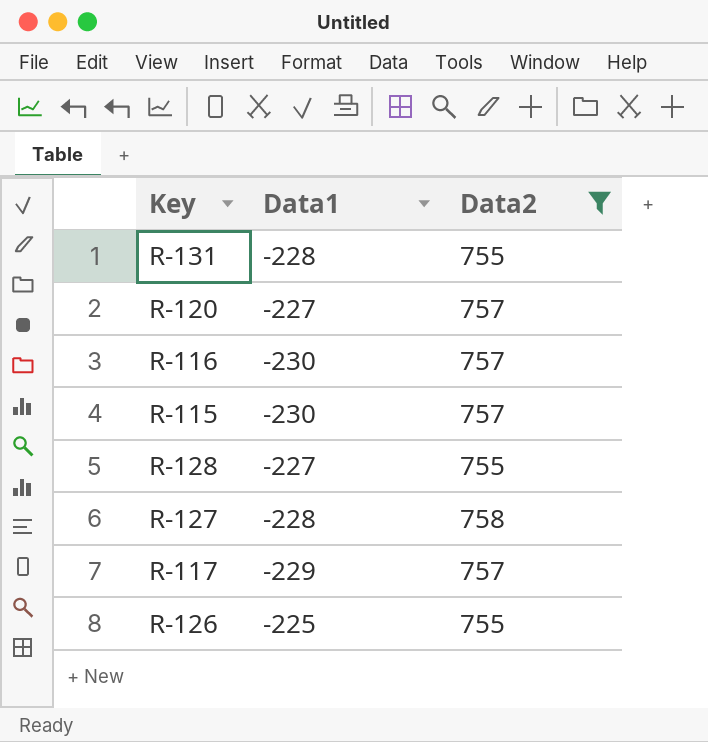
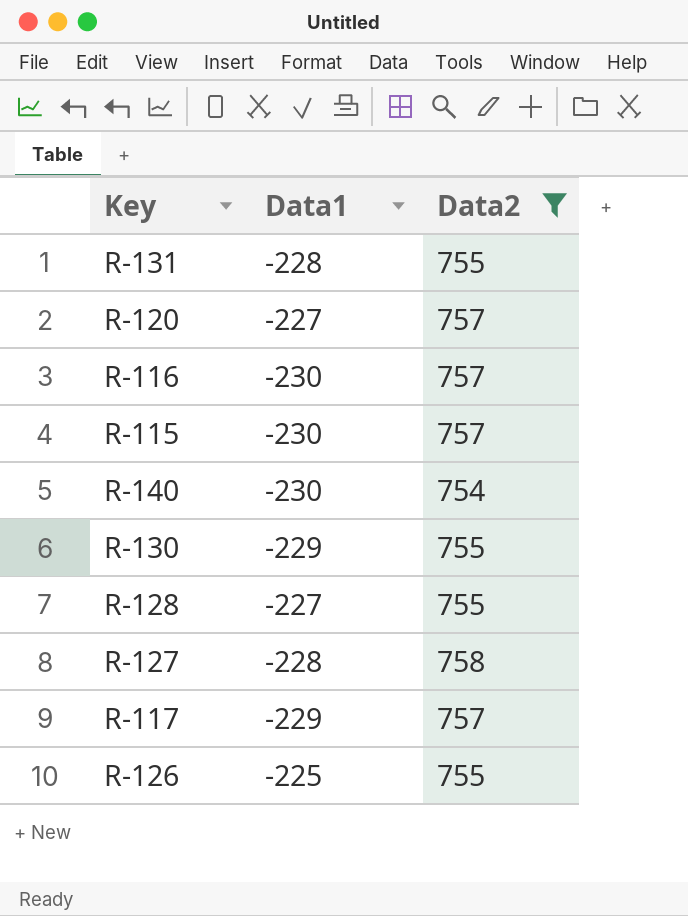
row R-140: none -> -230 | 754
row R-130: none -> -229 | 755

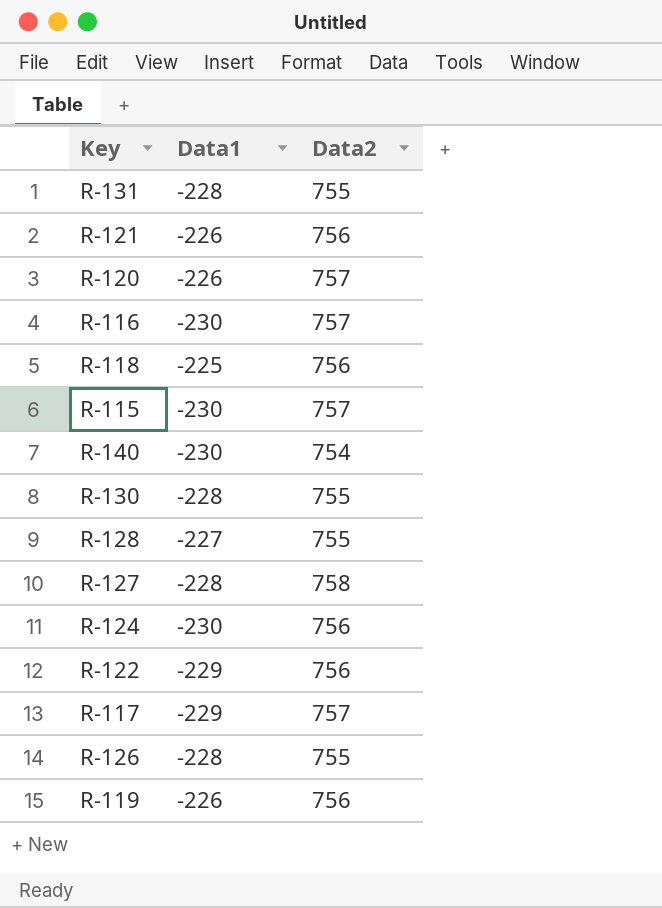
filter: Data2 != 756 -> none
R-120 | Data1: -227 -> -226
R-130 | Data1: -229 -> -228
R-126 | Data1: -225 -> -228

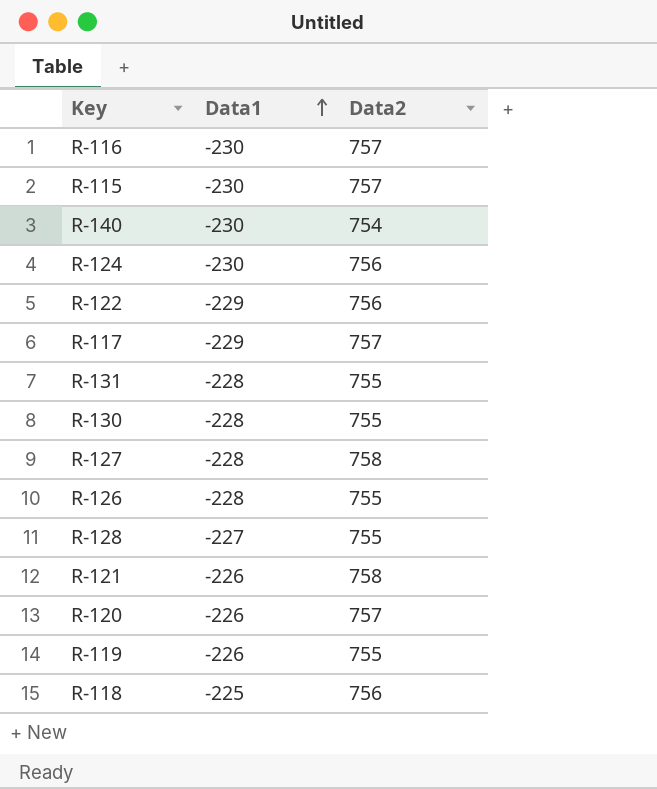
row order: none -> Data1 ascending
R-121 | Data2: 756 -> 758
R-119 | Data2: 756 -> 755

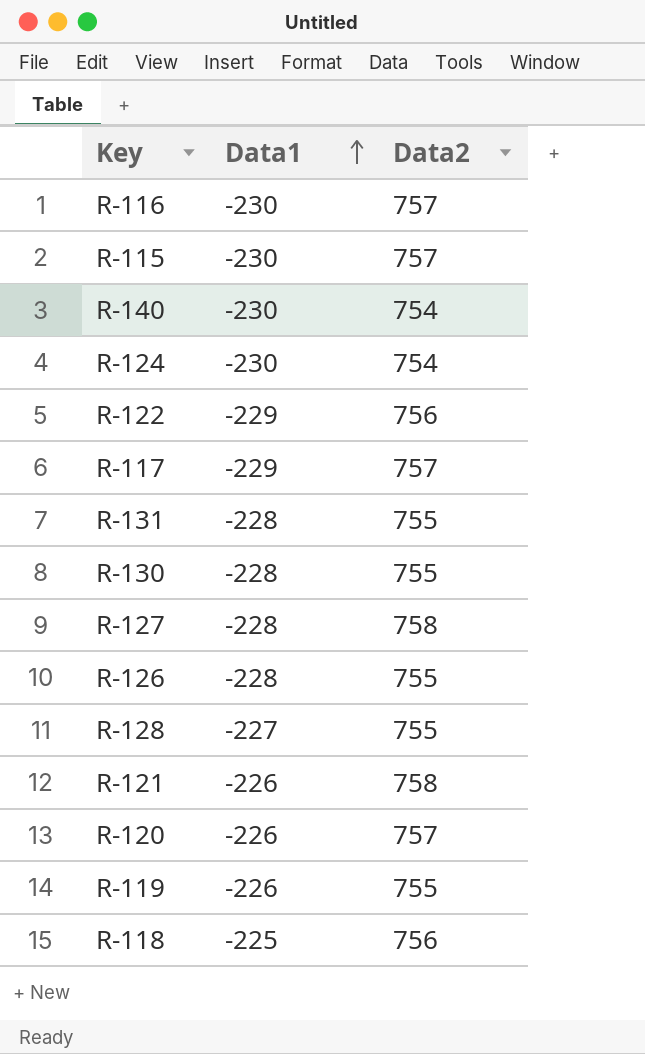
R-124 | Data2: 756 -> 754

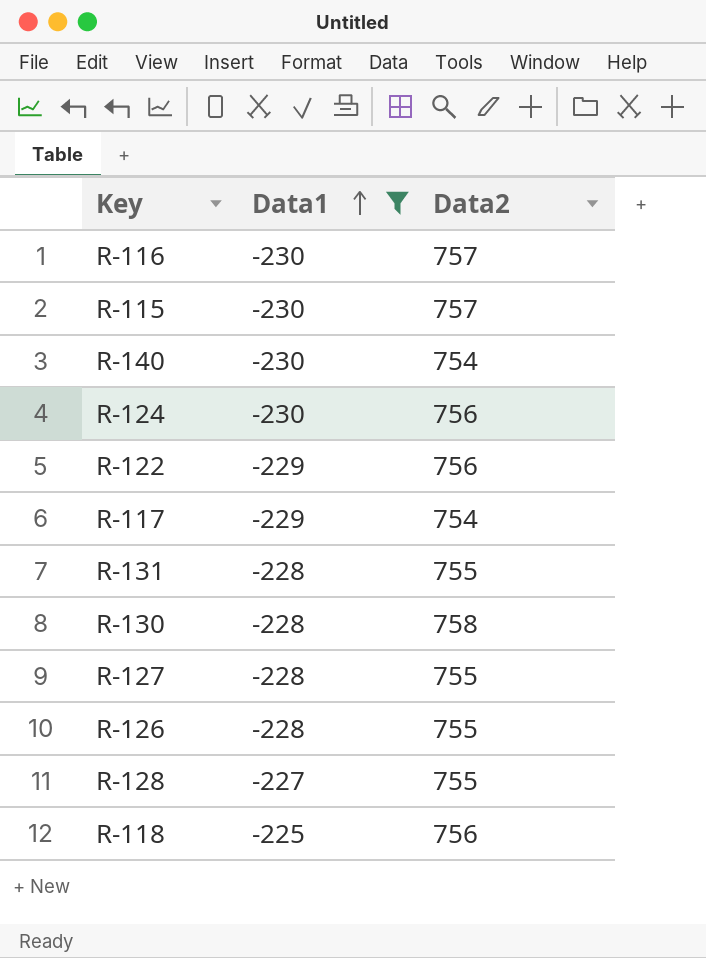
filter: none -> Data1 != -226
R-124 | Data2: 754 -> 756
R-117 | Data2: 757 -> 754
R-130 | Data2: 755 -> 758
R-127 | Data2: 758 -> 755

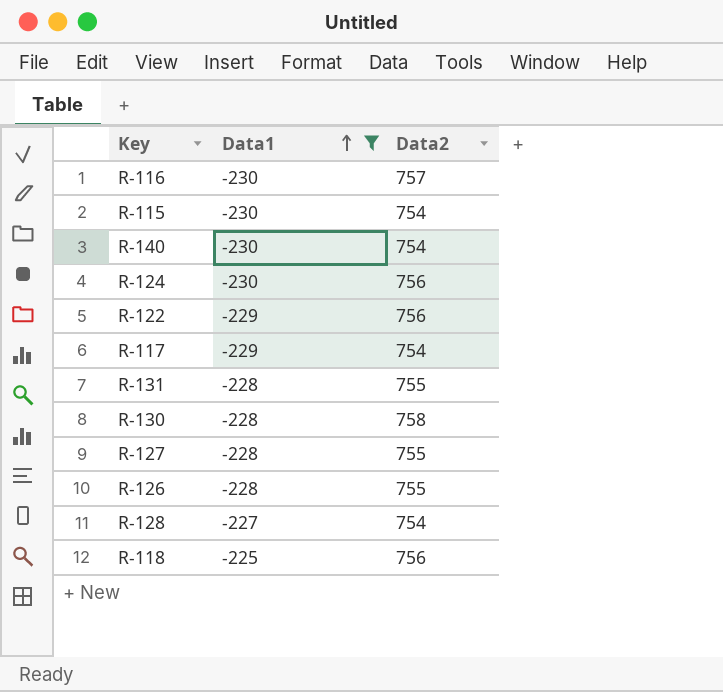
R-115 | Data2: 757 -> 754
R-128 | Data2: 755 -> 754

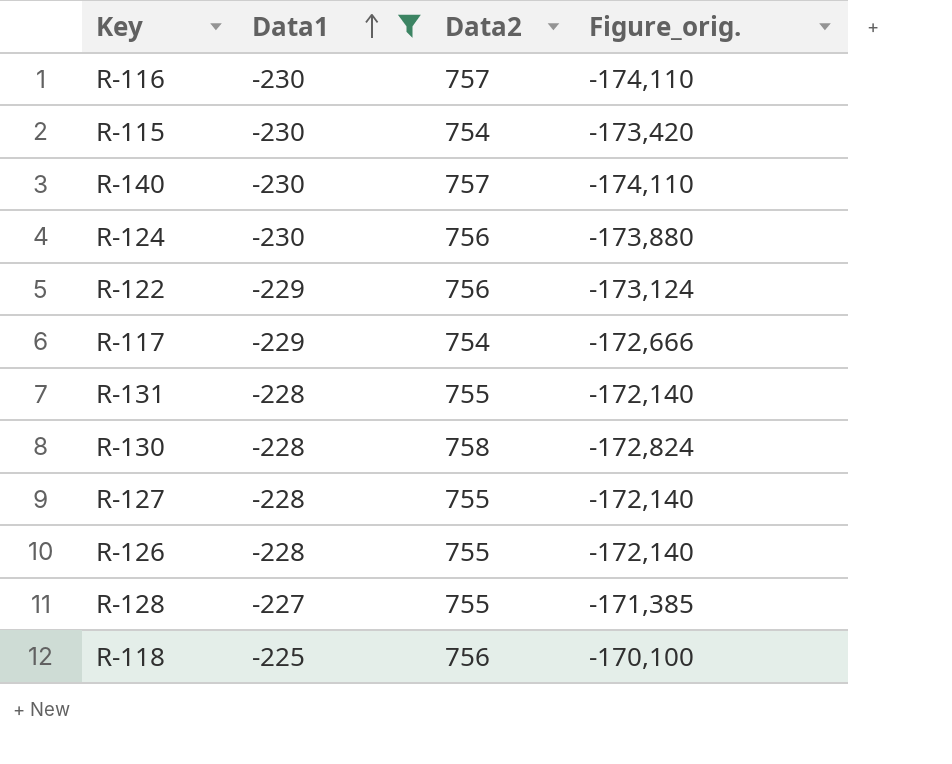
column Figure_orig. | formula: none -> [Data1] * [Data2]
R-140 | Data2: 754 -> 757
R-128 | Data2: 754 -> 755

